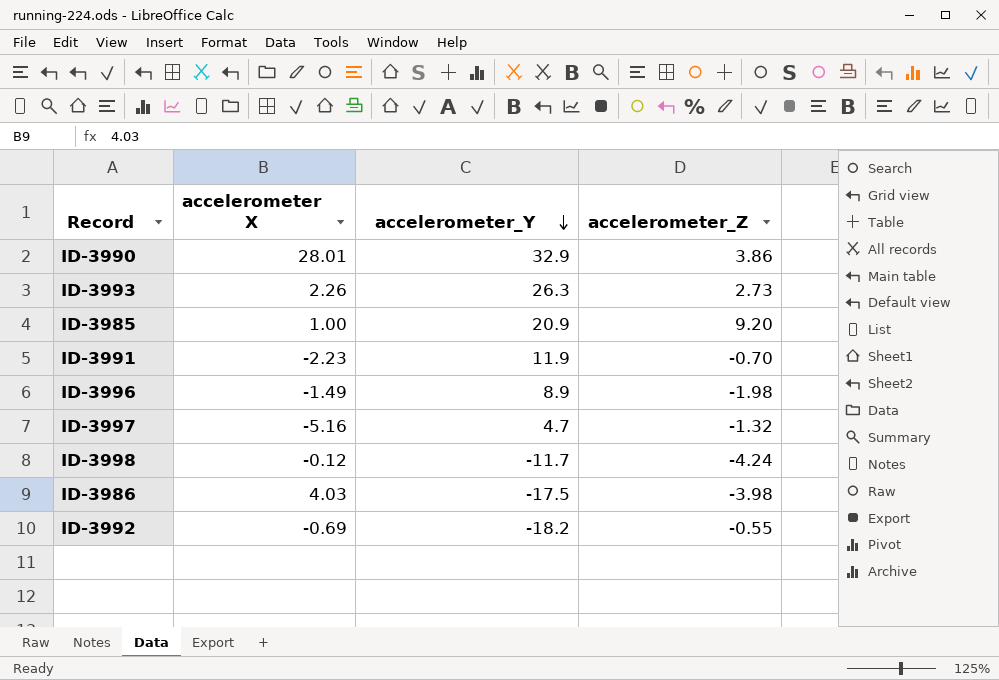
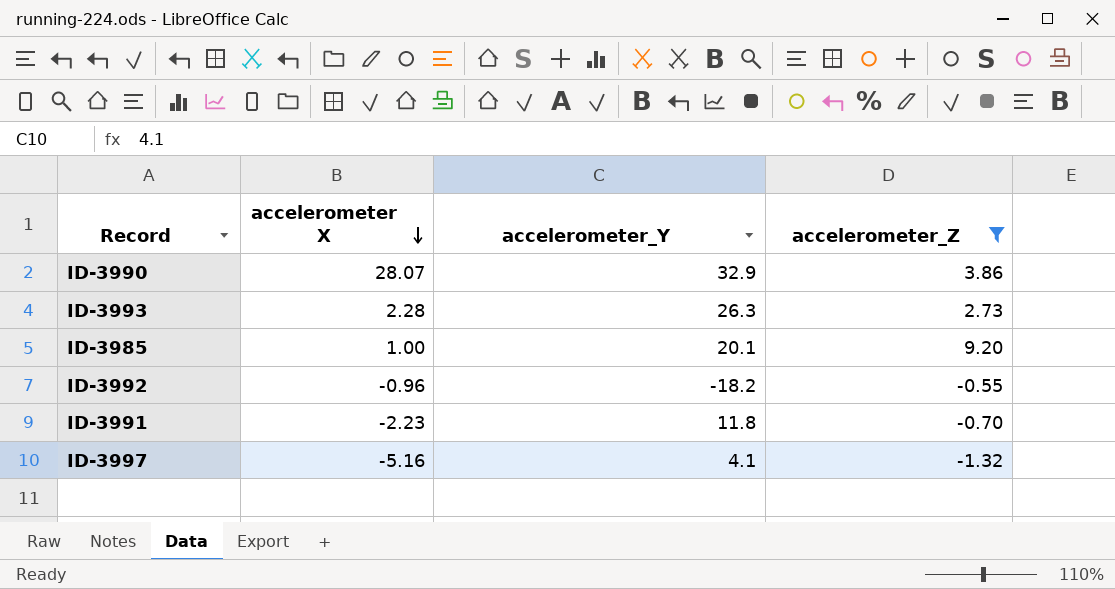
filter: none -> accelerometer_Z >= -1.32
row order: accelerometer_Y descending -> accelerometer X descending
ID-3990 | accelerometer X: 28.01 -> 28.07
ID-3993 | accelerometer X: 2.26 -> 2.28
ID-3985 | accelerometer_Y: 20.9 -> 20.1
ID-3992 | accelerometer X: -0.69 -> -0.96
ID-3991 | accelerometer_Y: 11.9 -> 11.8
ID-3997 | accelerometer_Y: 4.7 -> 4.1

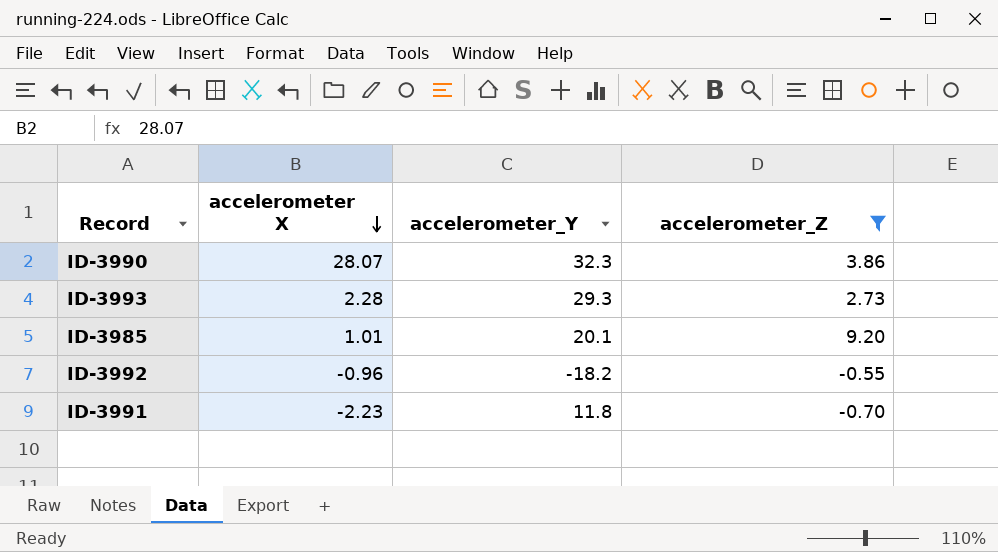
row ID-3997: -5.16 | 4.1 | -1.32 -> none
ID-3990 | accelerometer_Y: 32.9 -> 32.3
ID-3993 | accelerometer_Y: 26.3 -> 29.3
ID-3985 | accelerometer X: 1.00 -> 1.01

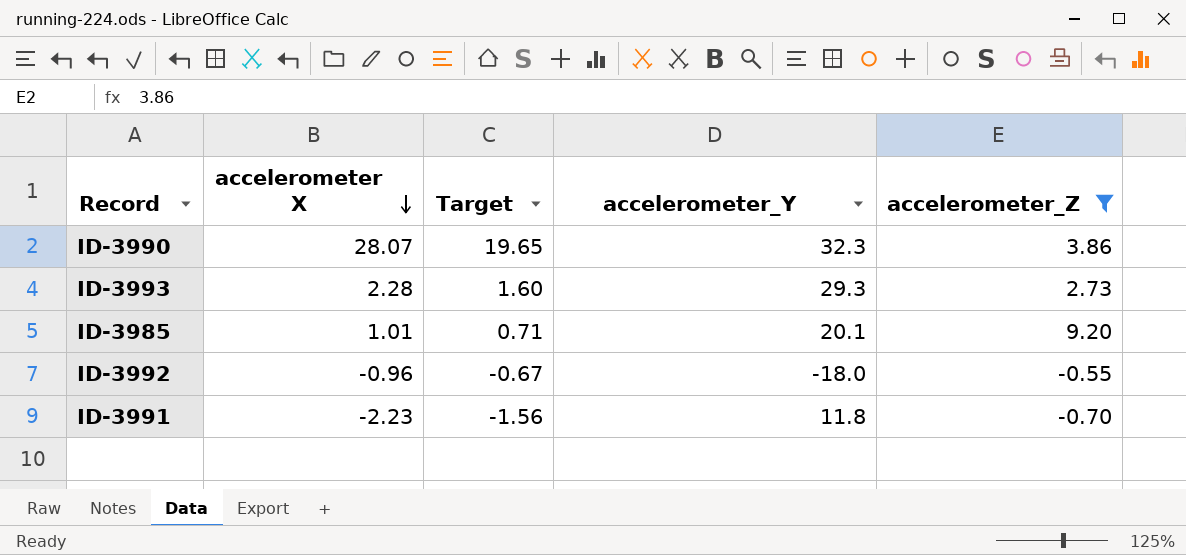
column Target | formula: none -> [accelerometer X] * 0.7
ID-3992 | accelerometer_Y: -18.2 -> -18.0

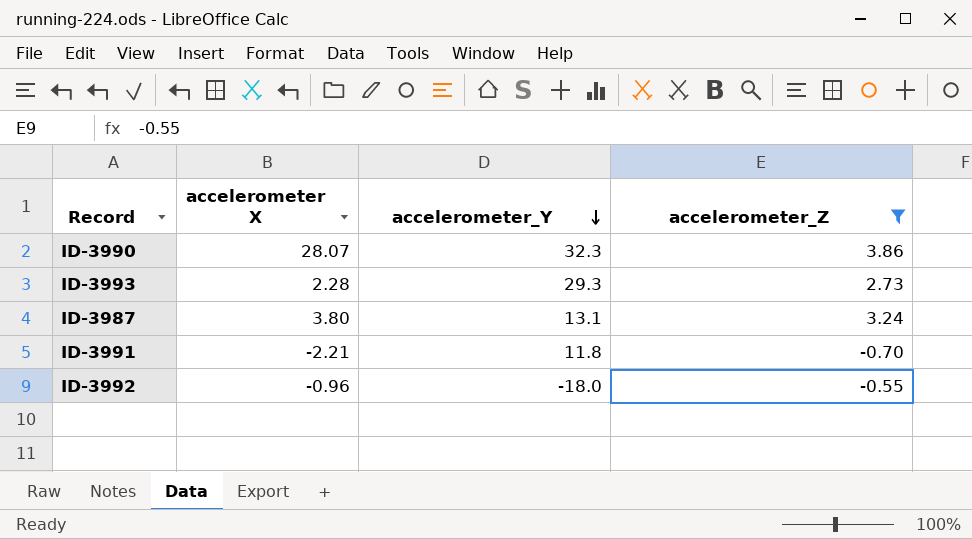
row order: accelerometer X descending -> accelerometer_Y descending
column Target | formula: [accelerometer X] * 0.7 -> none
row ID-3985: 1.01 | 0.71 | 20.1 | 9.20 -> none
row ID-3987: none -> 3.80 | 13.1 | 3.24
ID-3991 | accelerometer X: -2.23 -> -2.21

